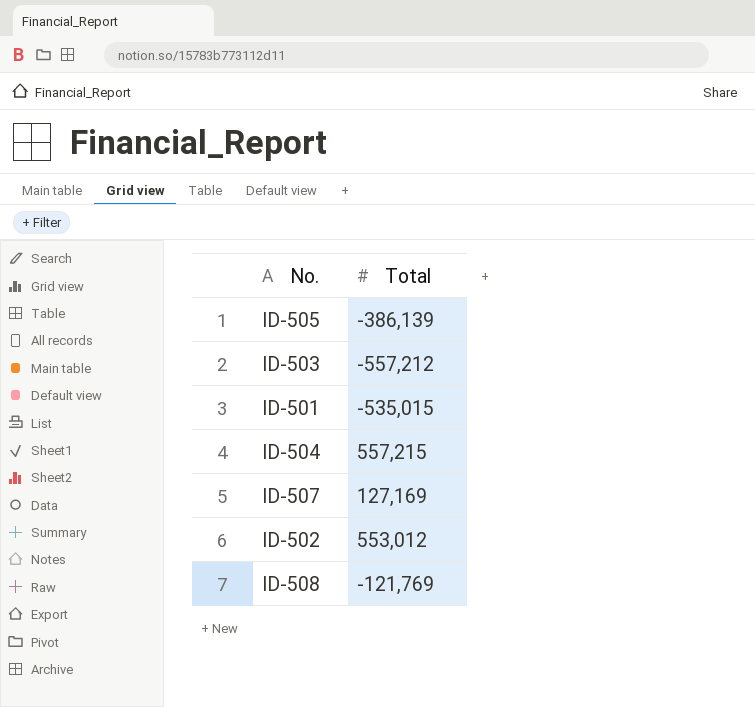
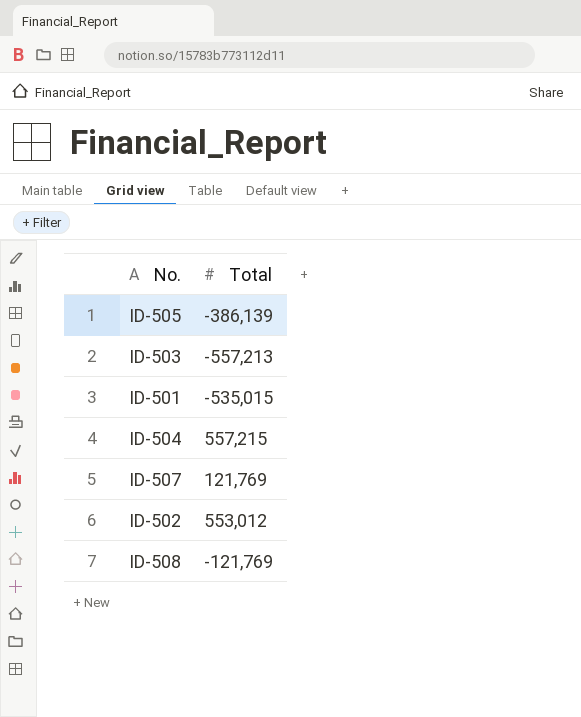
ID-503 | Total: -557,212 -> -557,213
ID-507 | Total: 127,169 -> 121,769

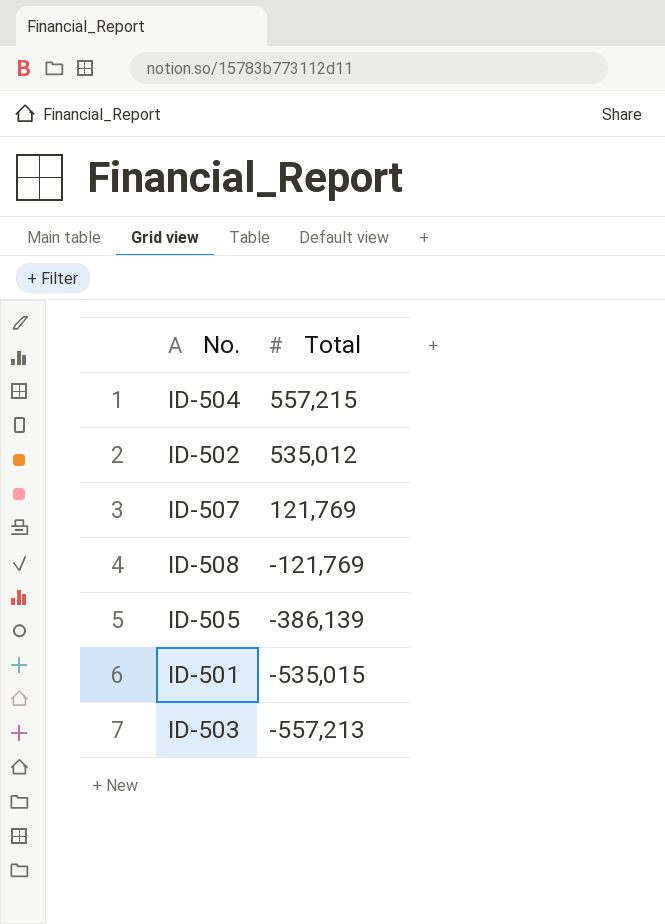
row order: none -> Total descending
ID-502 | Total: 553,012 -> 535,012

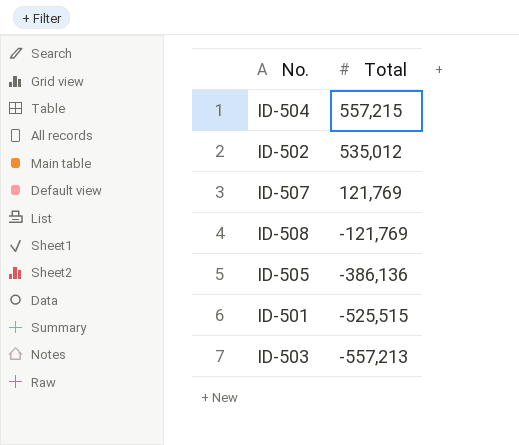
ID-505 | Total: -386,139 -> -386,136
ID-501 | Total: -535,015 -> -525,515

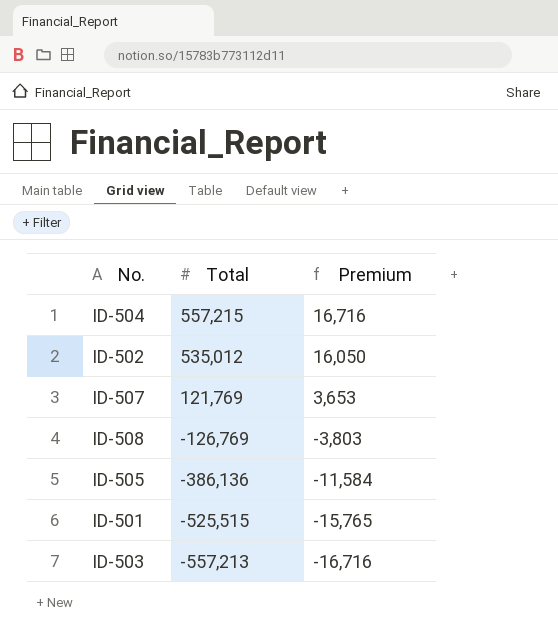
column Premium | formula: none -> [Total] * 0.03
ID-508 | Total: -121,769 -> -126,769

